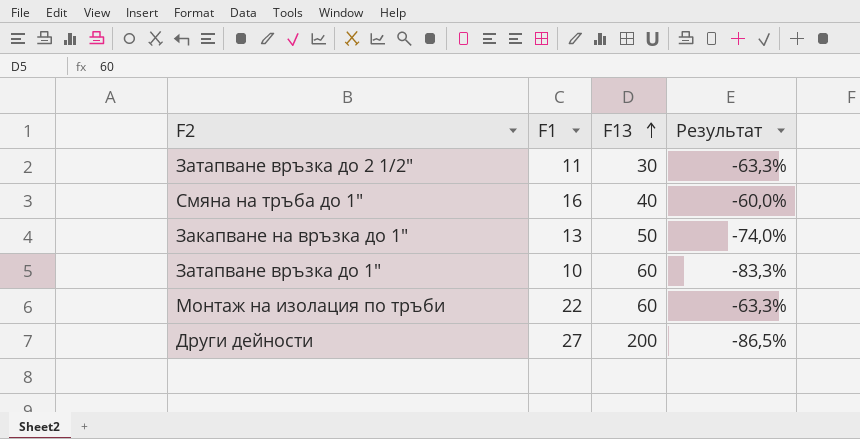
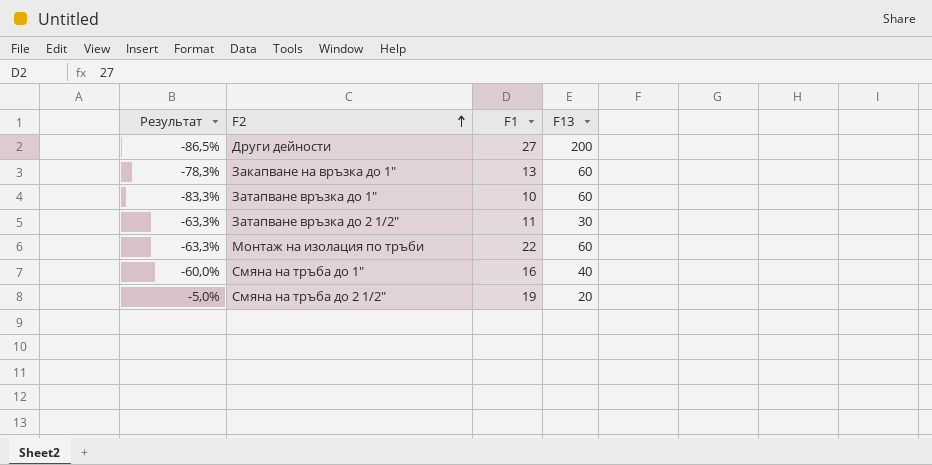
row order: F13 ascending -> F2 ascending
column Результат | position: 4 -> 1
Закапване на връзка до 1" | Результат: -74,0% -> -78,3%
Закапване на връзка до 1" | F13: 50 -> 60
row Смяна на тръба до 2 1/2": none -> -5,0% | 19 | 20

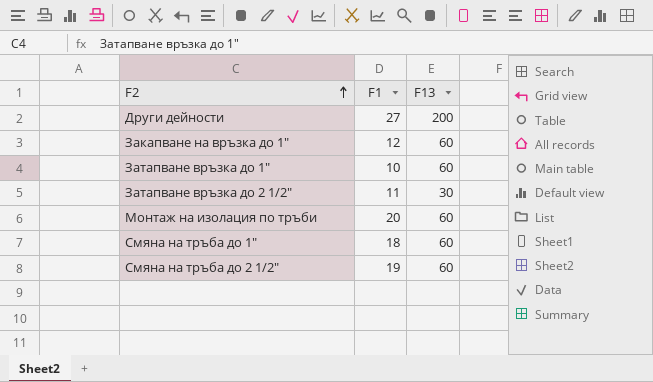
column Результат | formula: ([F1] - [F13]) / [F13] -> none
Закапване на връзка до 1" | F1: 13 -> 12
Монтаж на изолация по тръби | F1: 22 -> 20
Смяна на тръба до 1" | F1: 16 -> 18
Смяна на тръба до 1" | F13: 40 -> 60
Смяна на тръба до 2 1/2" | F13: 20 -> 60

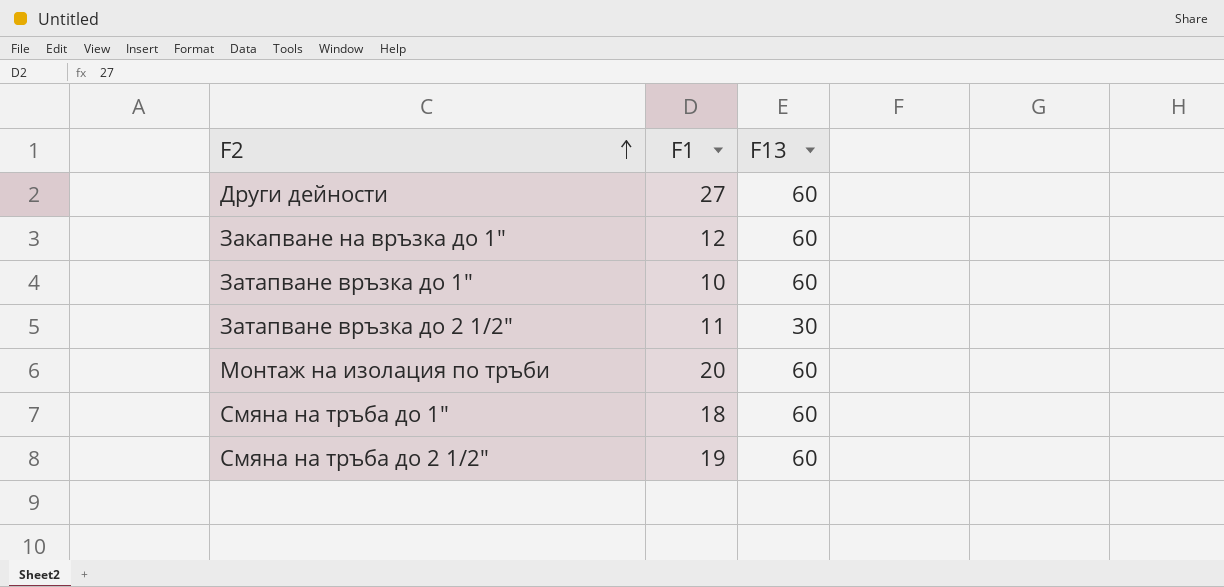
Други дейности | F13: 200 -> 60

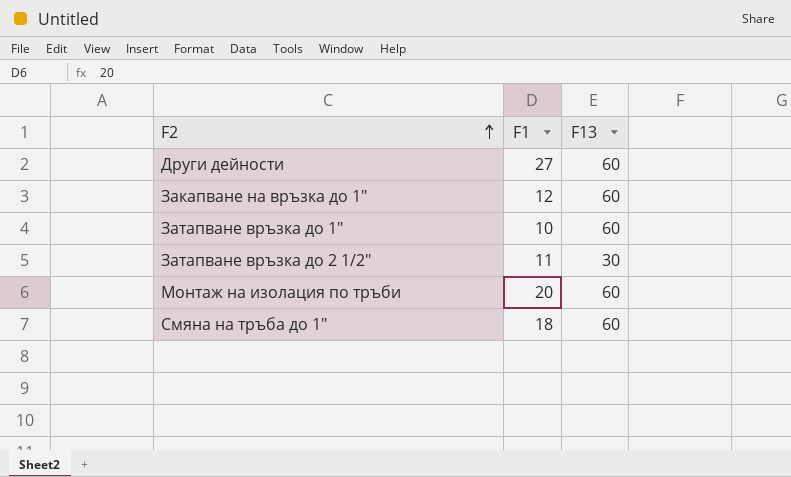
row Смяна на тръба до 2 1/2": 19 | 60 -> none

